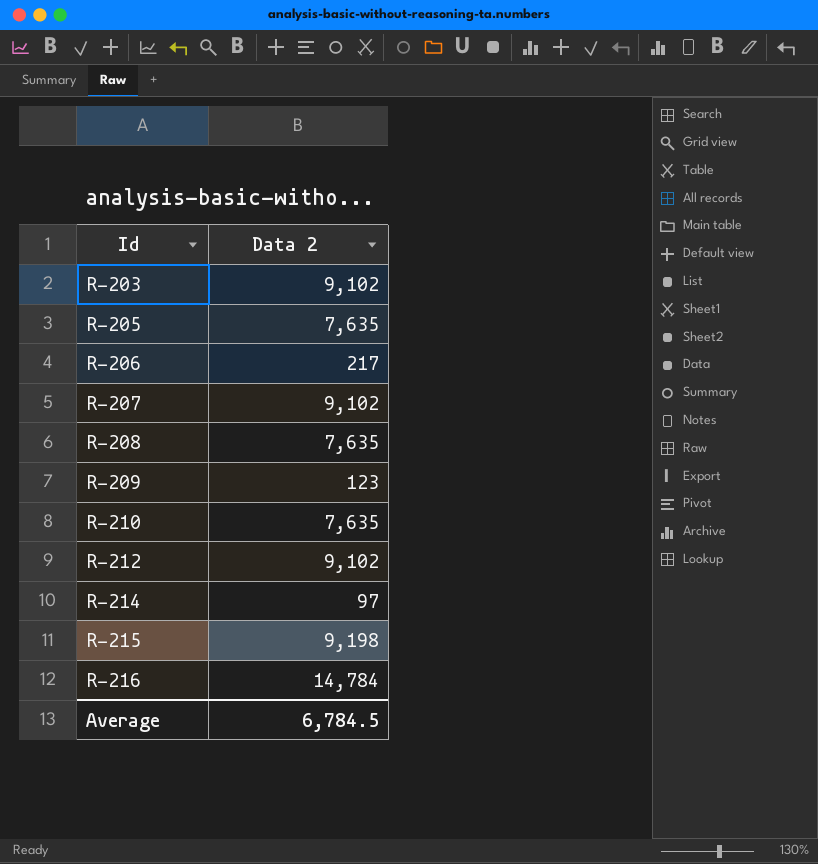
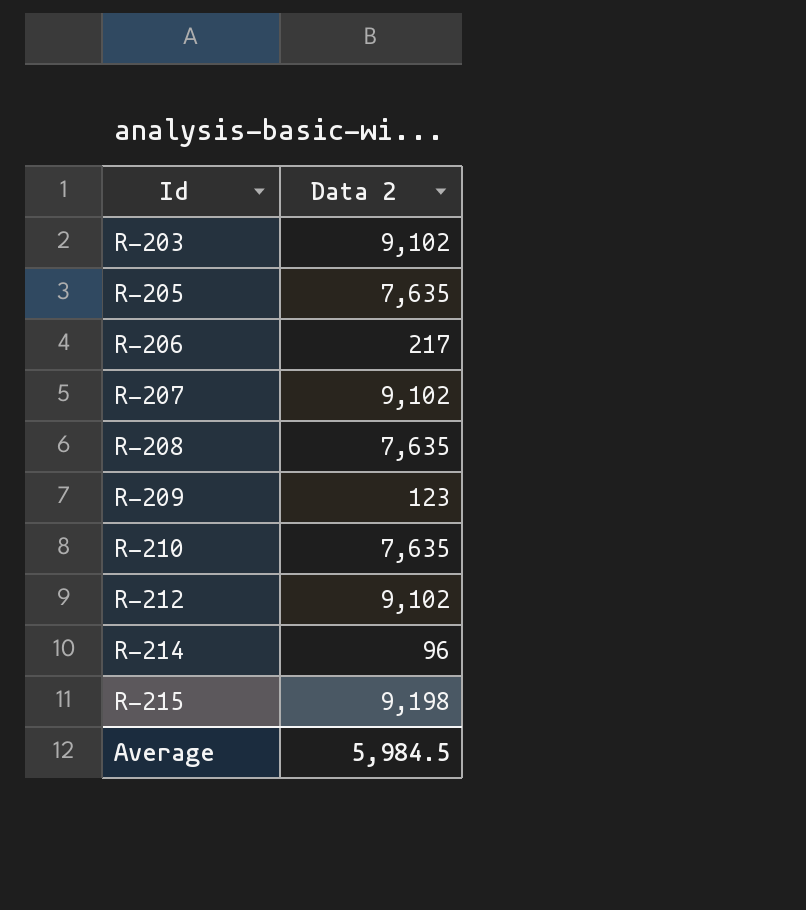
row R-216: 14,784 -> none
R-214 | Data 2: 97 -> 96
Average | Data 2: 6,784.5 -> 5,984.5

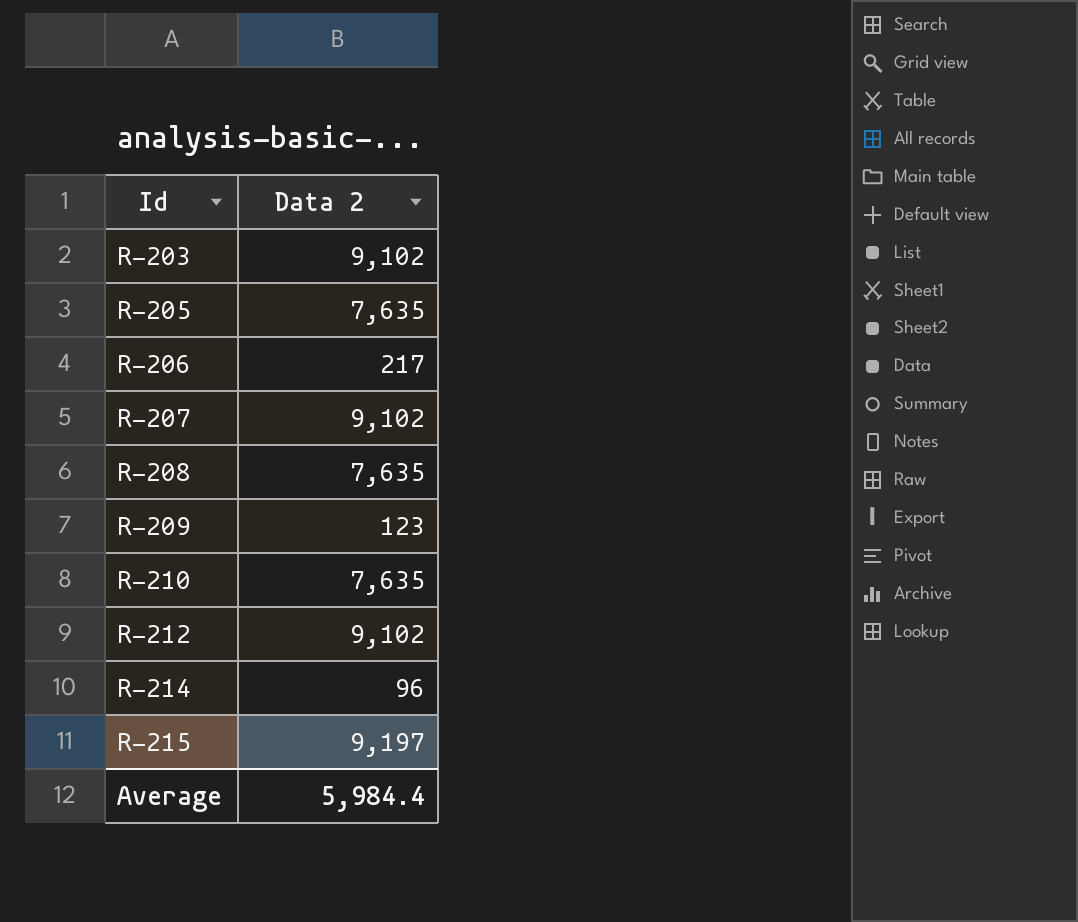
R-215 | Data 2: 9,198 -> 9,197
Average | Data 2: 5,984.5 -> 5,984.4

